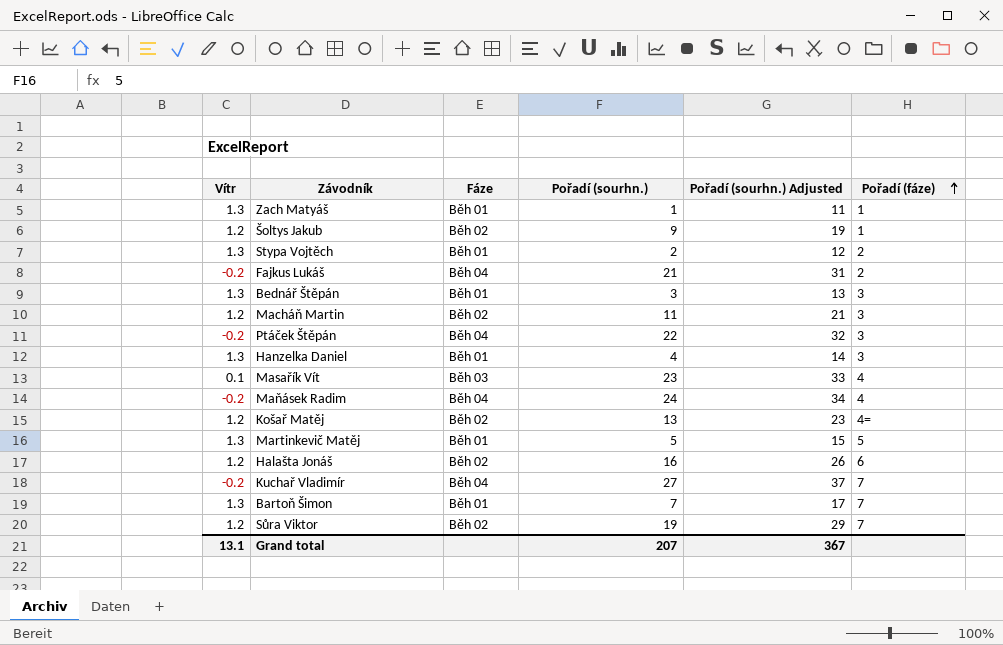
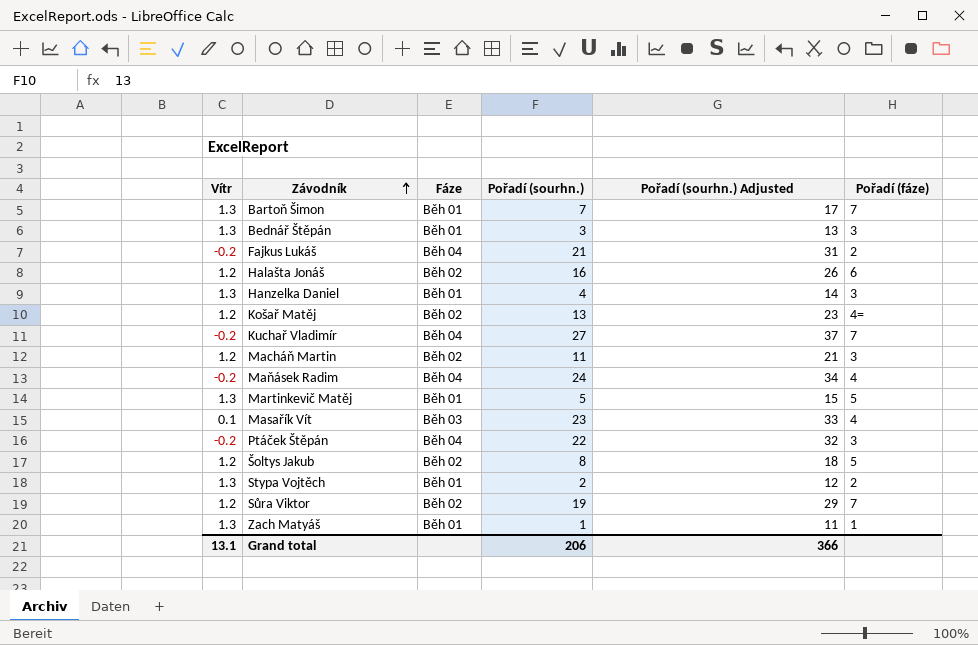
row order: Pořadí (fáze) ascending -> Závodník ascending
Šoltys Jakub | Pořadí (sourhn.): 9 -> 8
Šoltys Jakub | Pořadí (sourhn.) Adjusted: 19 -> 18
Šoltys Jakub | Pořadí (fáze): 1 -> 5
Grand total | Pořadí (sourhn.): 207 -> 206
Grand total | Pořadí (sourhn.) Adjusted: 367 -> 366

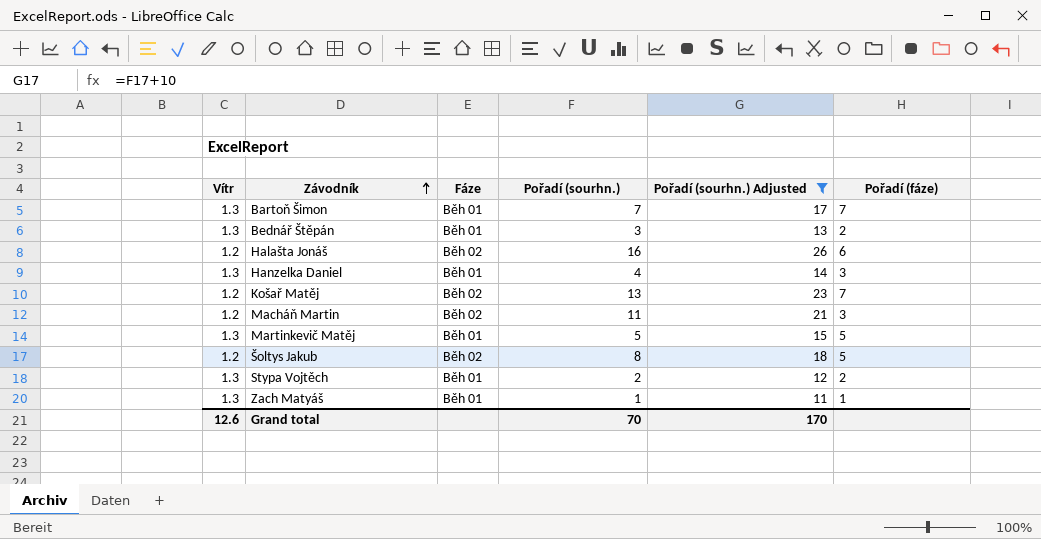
filter: none -> Pořadí (sourhn.) Adjusted <= 26
Bednář Štěpán | Pořadí (fáze): 3 -> 2
Košař Matěj | Pořadí (fáze): 4= -> 7
Grand total | Vítr: 13.1 -> 12.6
Grand total | Pořadí (sourhn.): 206 -> 70
Grand total | Pořadí (sourhn.) Adjusted: 366 -> 170

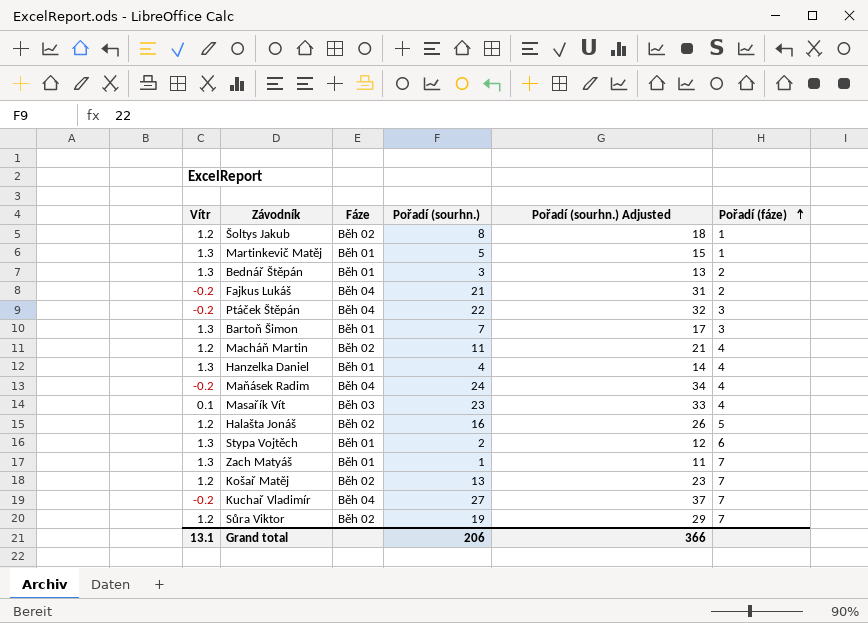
filter: Pořadí (sourhn.) Adjusted <= 26 -> none
row order: Závodník ascending -> Pořadí (fáze) ascending
Šoltys Jakub | Pořadí (fáze): 5 -> 1
Martinkevič Matěj | Pořadí (fáze): 5 -> 1
Bartoň Šimon | Pořadí (fáze): 7 -> 3
Macháň Martin | Pořadí (fáze): 3 -> 4
Hanzelka Daniel | Pořadí (fáze): 3 -> 4
Halašta Jonáš | Pořadí (fáze): 6 -> 5
Stypa Vojtěch | Pořadí (fáze): 2 -> 6
Zach Matyáš | Pořadí (fáze): 1 -> 7
Grand total | Vítr: 12.6 -> 13.1
Grand total | Pořadí (sourhn.): 70 -> 206
Grand total | Pořadí (sourhn.) Adjusted: 170 -> 366

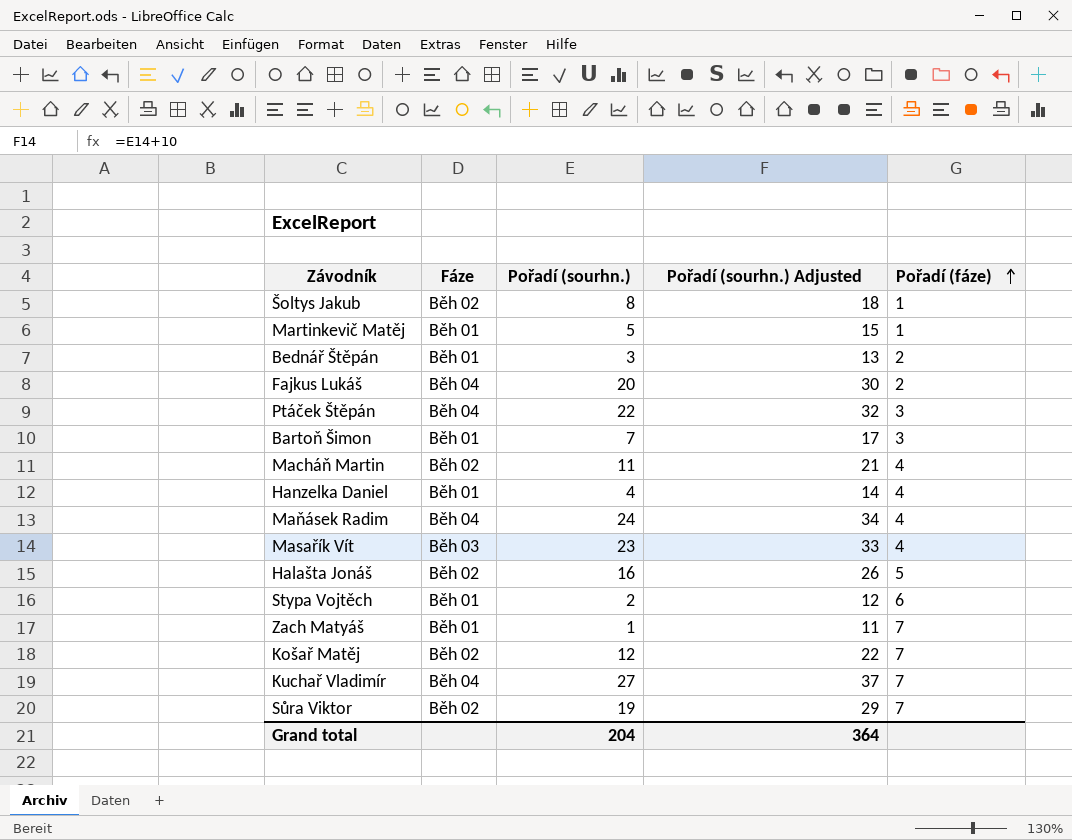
column Vítr | position: 1 -> none
Fajkus Lukáš | Pořadí (sourhn.): 21 -> 20
Fajkus Lukáš | Pořadí (sourhn.) Adjusted: 31 -> 30
Košař Matěj | Pořadí (sourhn.): 13 -> 12
Košař Matěj | Pořadí (sourhn.) Adjusted: 23 -> 22
Grand total | Pořadí (sourhn.): 206 -> 204
Grand total | Pořadí (sourhn.) Adjusted: 366 -> 364

